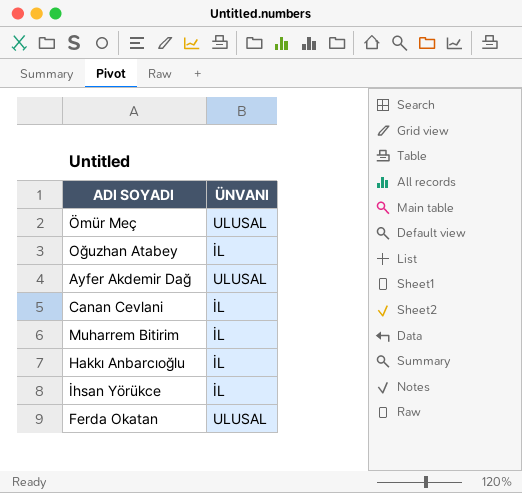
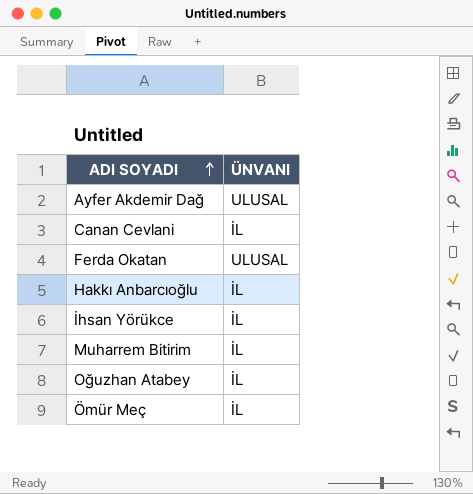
row order: none -> ADI SOYADI ascending
Ömür Meç | ÜNVANI: ULUSAL -> İL

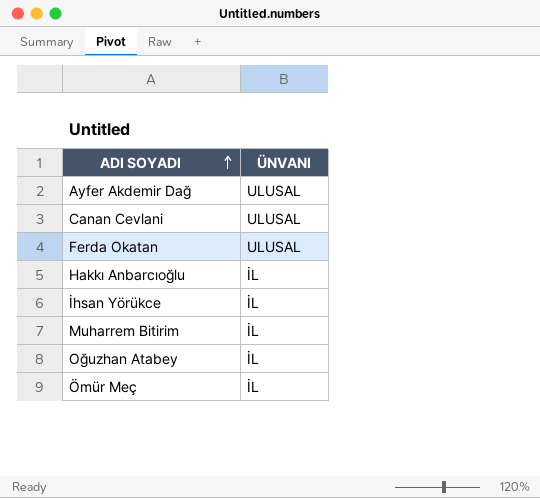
Canan Cevlani | ÜNVANI: İL -> ULUSAL

